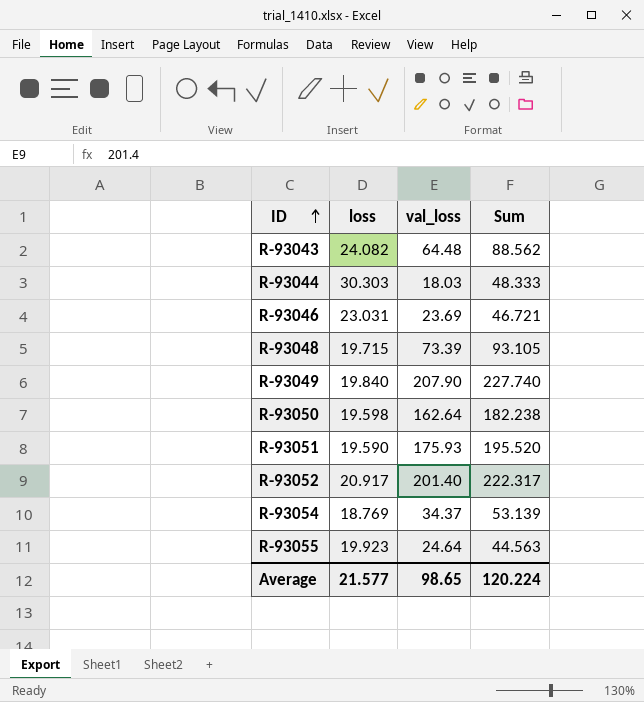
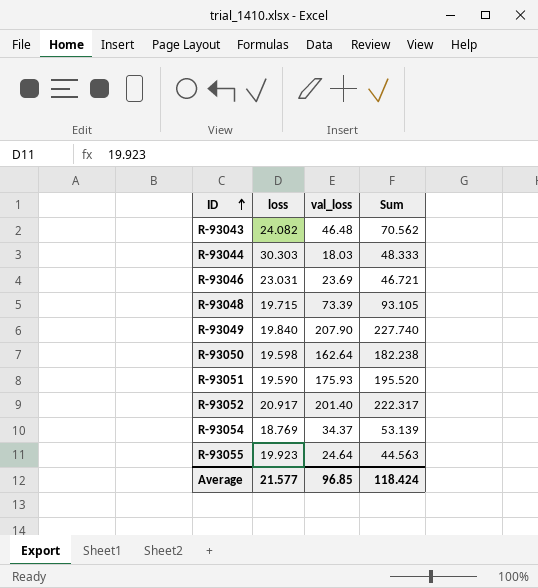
R-93043 | val_loss: 64.48 -> 46.48
R-93043 | Sum: 88.562 -> 70.562
Average | val_loss: 98.65 -> 96.85
Average | Sum: 120.224 -> 118.424

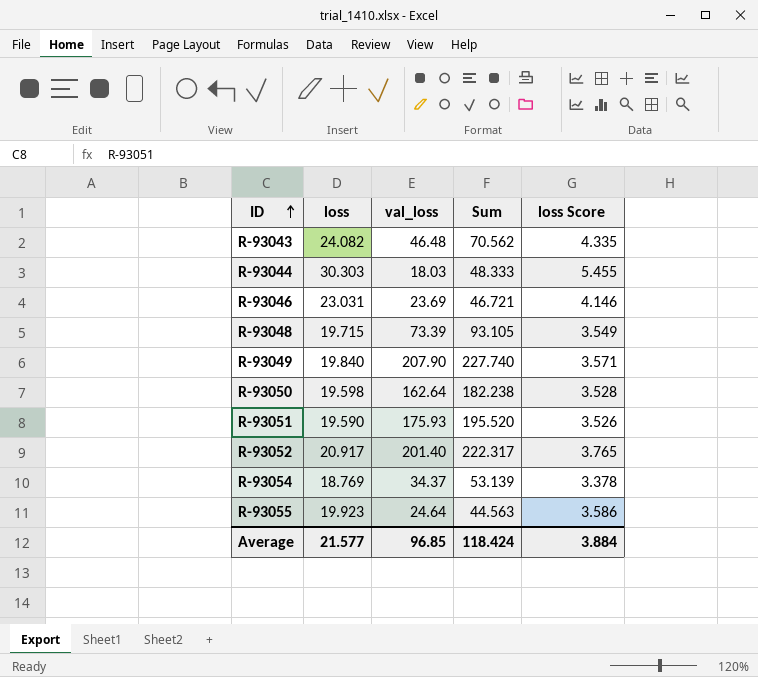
column loss Score | formula: none -> [loss] * 0.18

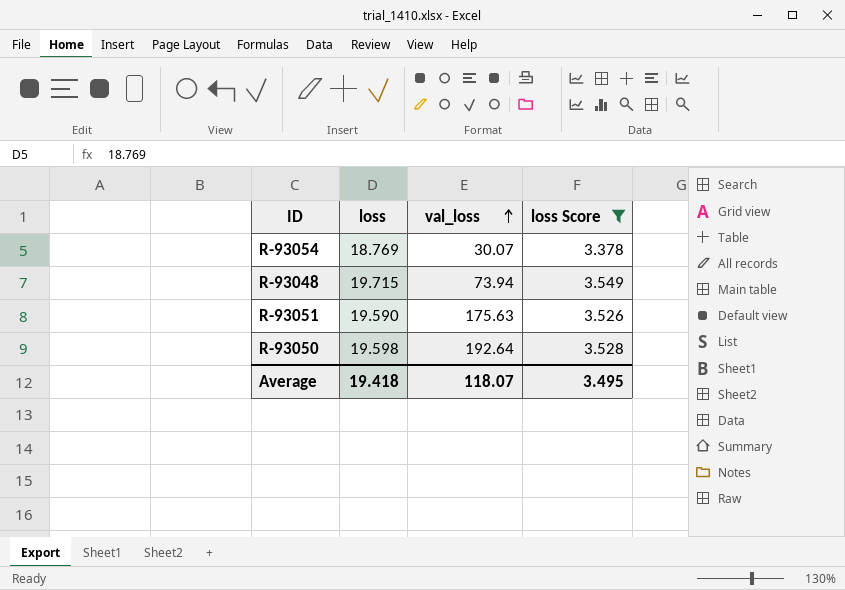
filter: none -> loss Score <= 3.549
row order: ID ascending -> val_loss ascending
column Sum | formula: [loss] + [val_loss] -> none
R-93054 | val_loss: 34.37 -> 30.07
R-93048 | val_loss: 73.39 -> 73.94
R-93051 | val_loss: 175.93 -> 175.63
R-93050 | val_loss: 162.64 -> 192.64
Average | loss: 21.577 -> 19.418
Average | val_loss: 96.85 -> 118.07
Average | loss Score: 3.884 -> 3.495

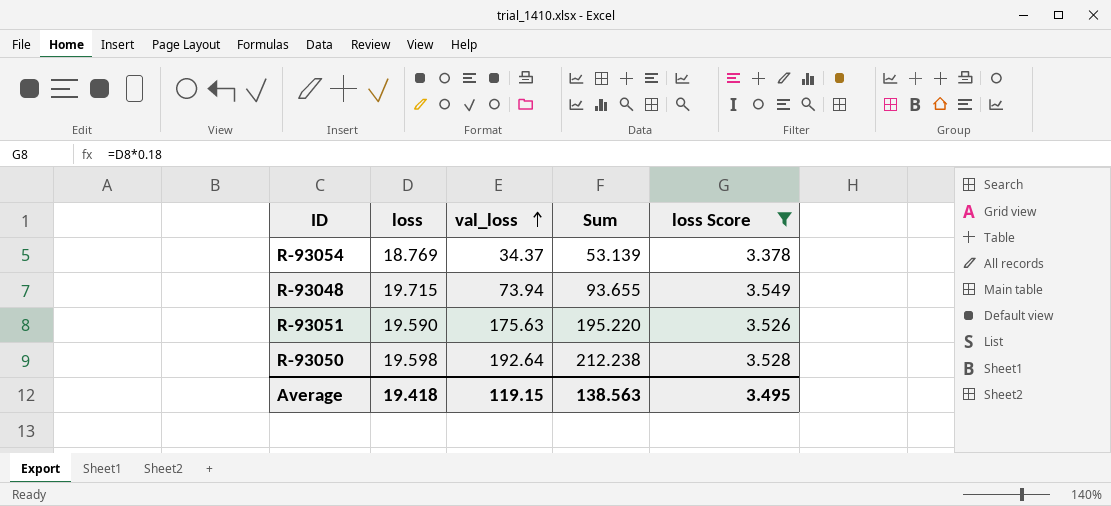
column Sum | formula: none -> [loss] + [val_loss]
R-93054 | val_loss: 30.07 -> 34.37
Average | val_loss: 118.07 -> 119.15

